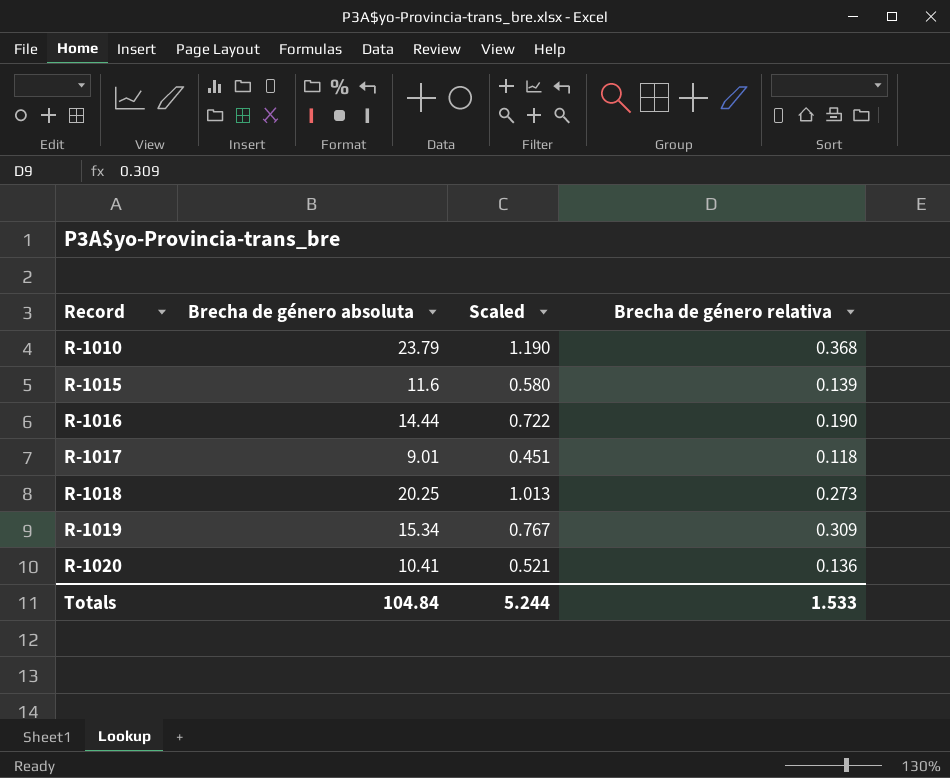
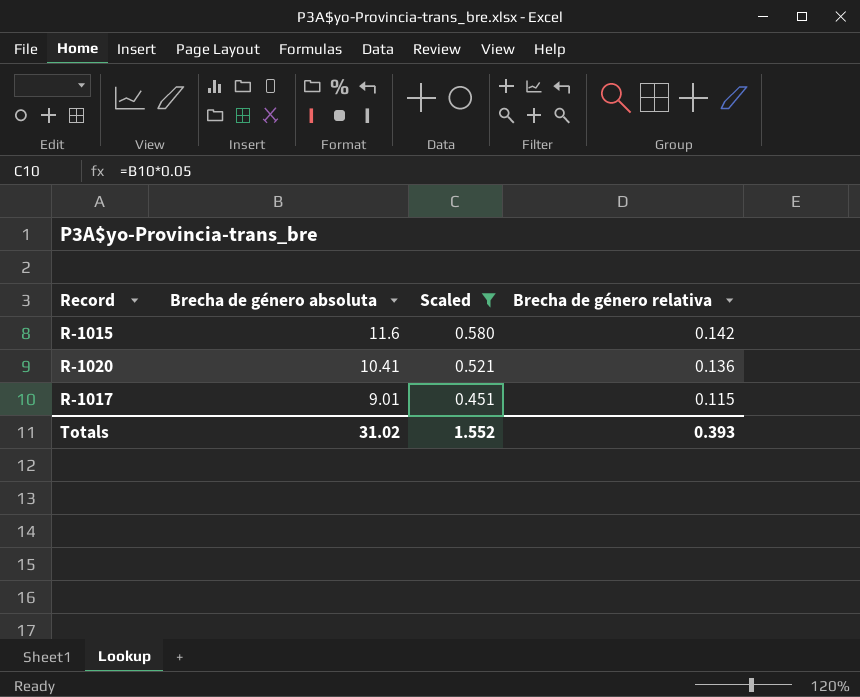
filter: none -> Scaled <= 0.580
row order: Record ascending -> Brecha de género absoluta descending
R-1015 | Brecha de género relativa: 0.139 -> 0.142
R-1017 | Brecha de género relativa: 0.118 -> 0.115
Totals | Brecha de género absoluta: 104.84 -> 31.02
Totals | Scaled: 5.244 -> 1.552
Totals | Brecha de género relativa: 1.533 -> 0.393

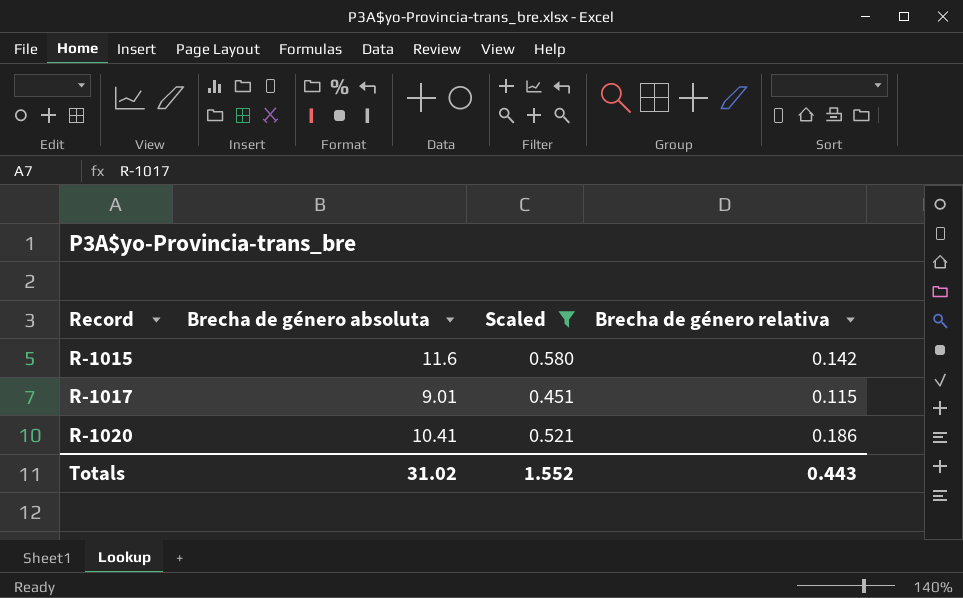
row order: Brecha de género absoluta descending -> Record ascending
R-1020 | Brecha de género relativa: 0.136 -> 0.186
Totals | Brecha de género relativa: 0.393 -> 0.443

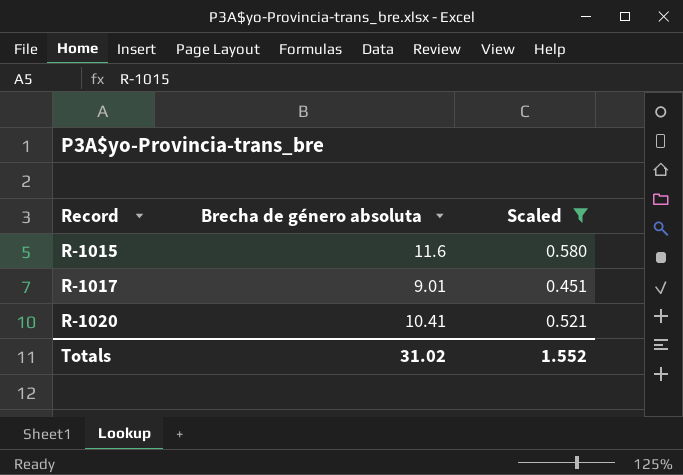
column Brecha de género relativa | position: 4 -> none

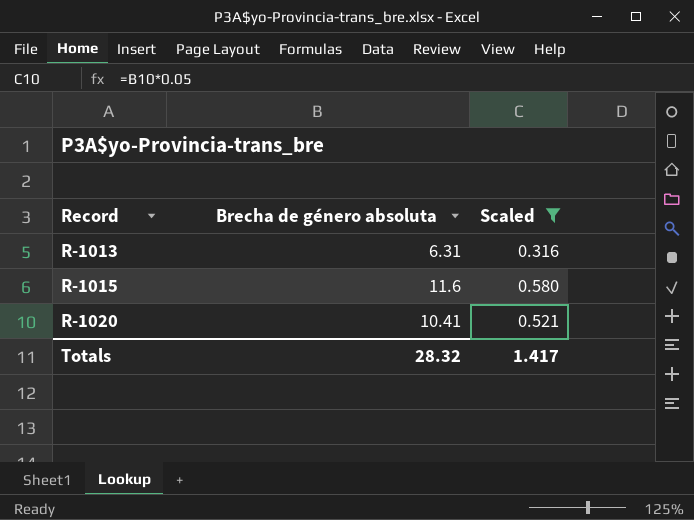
row R-1017: 9.01 | 0.451 -> none
row R-1013: none -> 6.31 | 0.316
Totals | Brecha de género absoluta: 31.02 -> 28.32
Totals | Scaled: 1.552 -> 1.417

